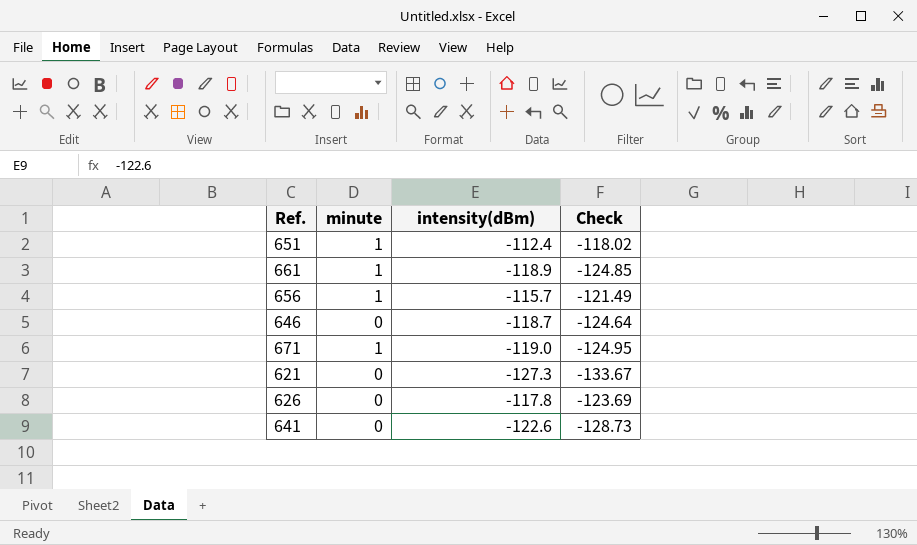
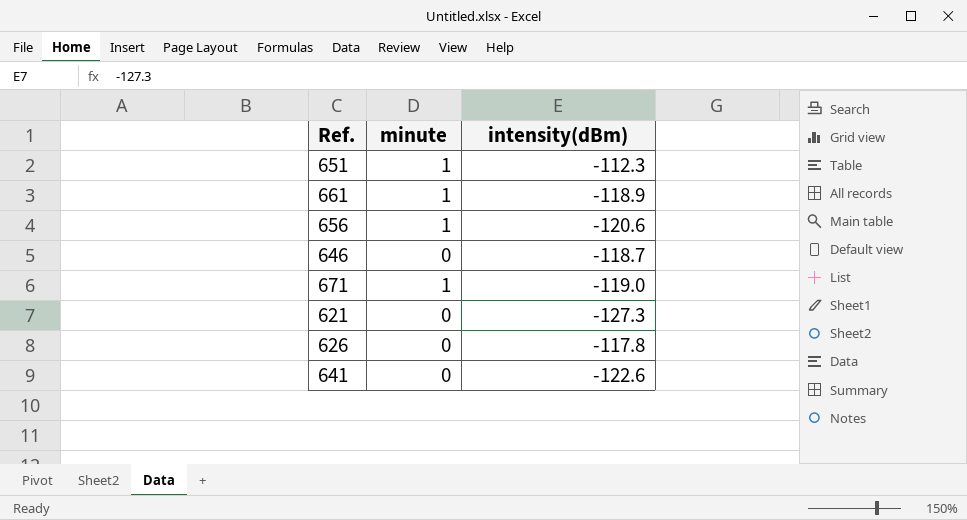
column Check | formula: [intensity(dBm)] * 1.05 -> none
651 | intensity(dBm): -112.4 -> -112.3
656 | intensity(dBm): -115.7 -> -120.6

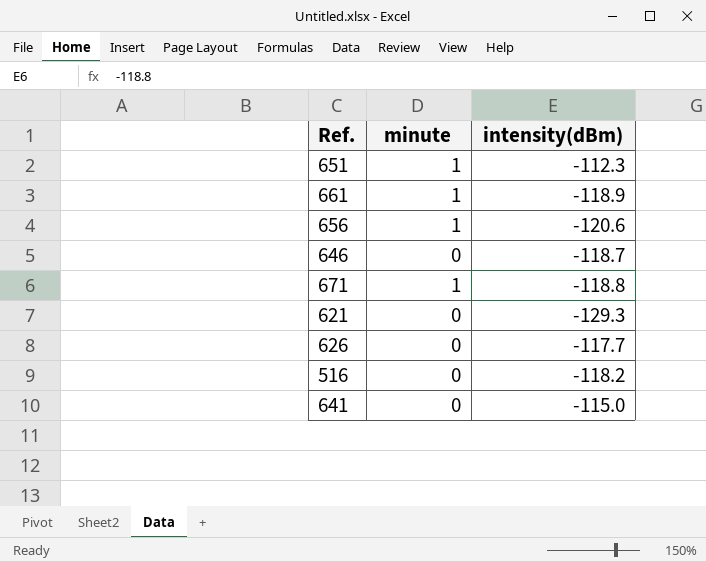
671 | intensity(dBm): -119.0 -> -118.8
621 | intensity(dBm): -127.3 -> -129.3
626 | intensity(dBm): -117.8 -> -117.7
row 516: none -> 0 | -118.2
641 | intensity(dBm): -122.6 -> -115.0

